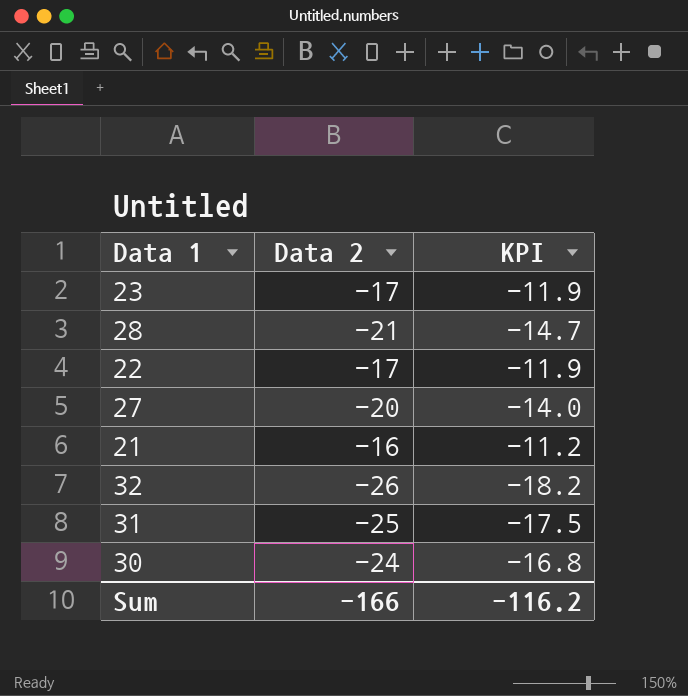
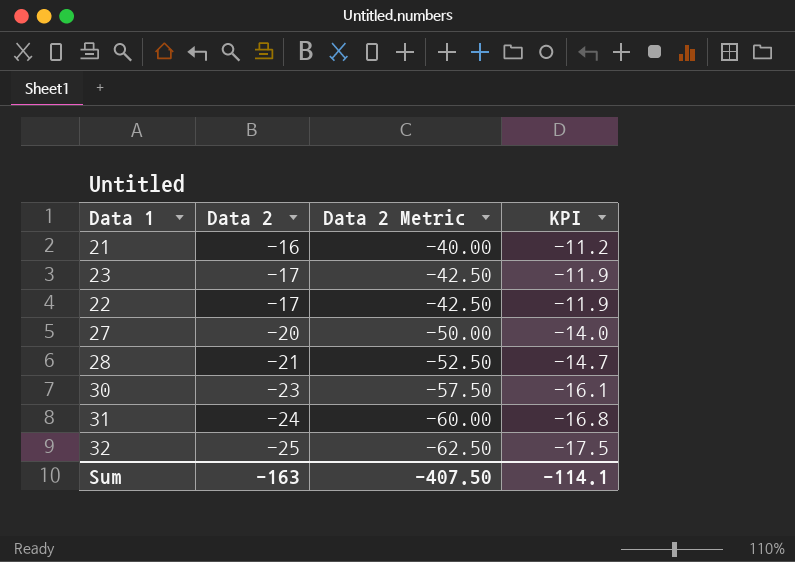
row order: none -> Data 2 descending
column Data 2 Metric | formula: none -> [Data 2] * 2.5
30 | Data 2: -24 -> -23
30 | KPI: -16.8 -> -16.1
31 | Data 2: -25 -> -24
31 | KPI: -17.5 -> -16.8
32 | Data 2: -26 -> -25
32 | KPI: -18.2 -> -17.5
Sum | Data 2: -166 -> -163
Sum | KPI: -116.2 -> -114.1

